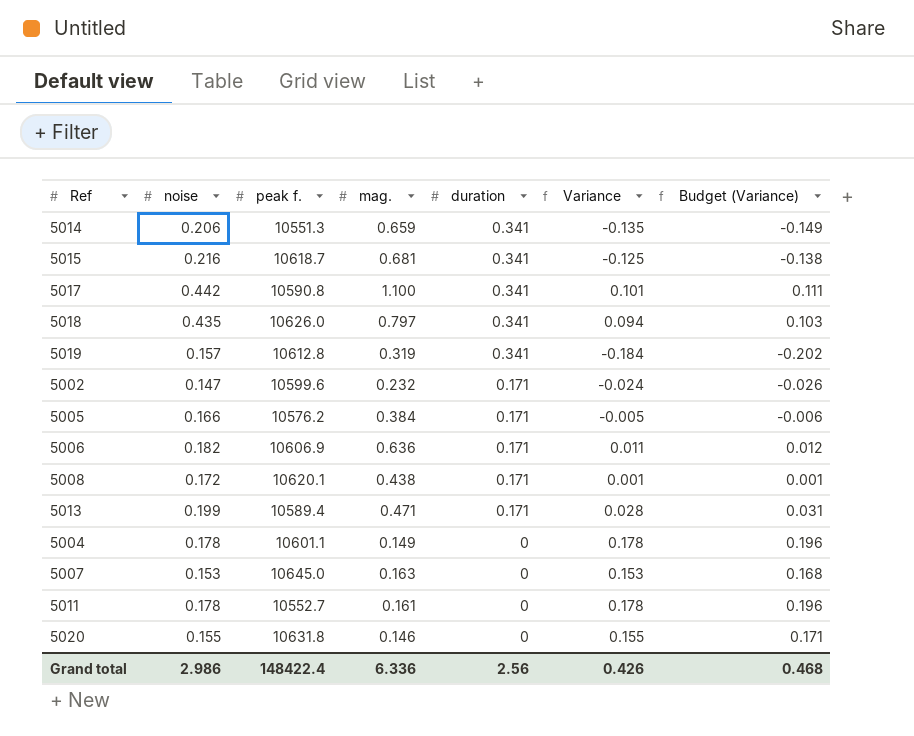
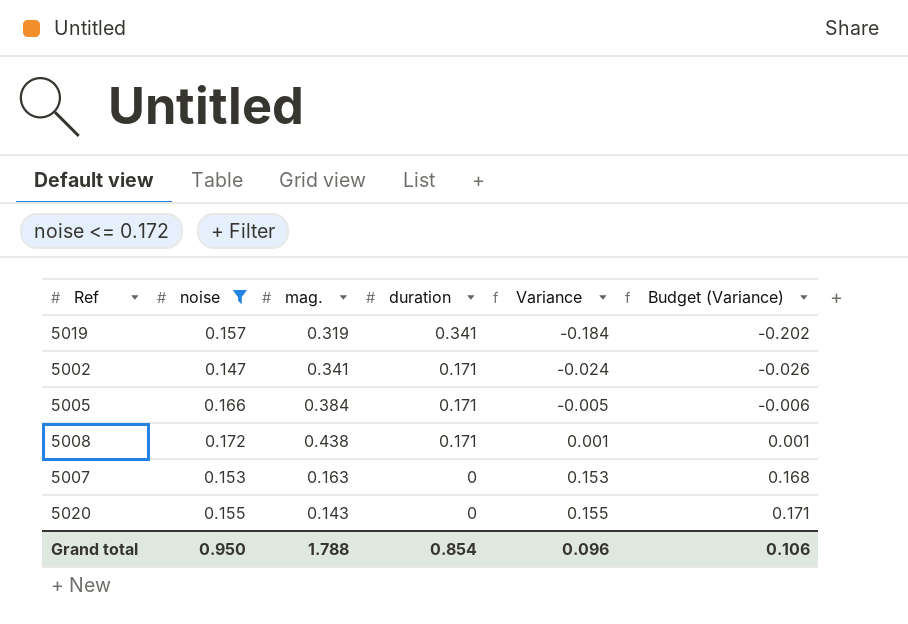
filter: none -> noise <= 0.172
column peak f. | position: 3 -> none
5002 | mag.: 0.232 -> 0.341
5020 | mag.: 0.146 -> 0.143
Grand total | noise: 2.986 -> 0.950
Grand total | mag.: 6.336 -> 1.788
Grand total | duration: 2.56 -> 0.854
Grand total | Variance: 0.426 -> 0.096
Grand total | Budget (Variance): 0.468 -> 0.106

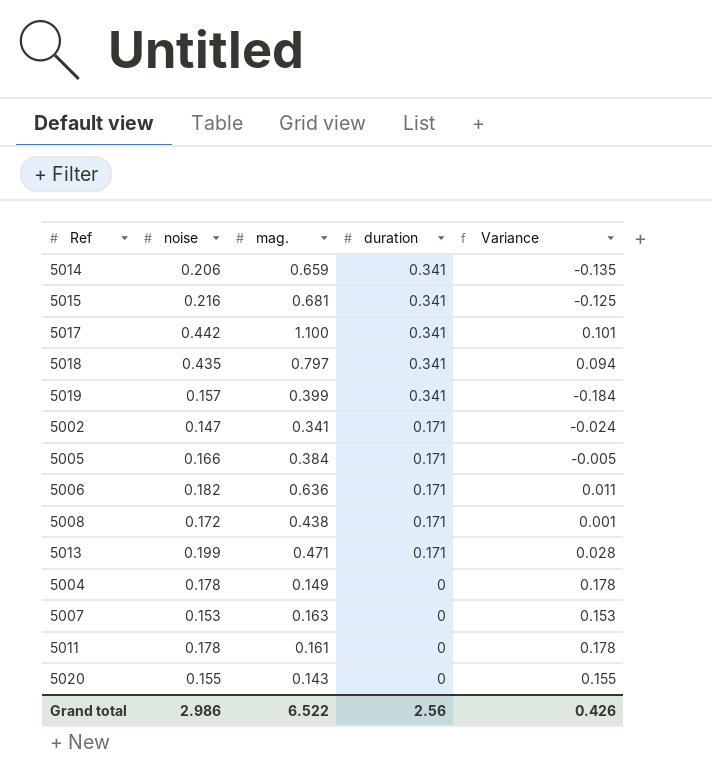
filter: noise <= 0.172 -> none
column Budget (Variance) | formula: [Variance] * 1.1 -> none
5019 | mag.: 0.319 -> 0.399
Grand total | noise: 0.950 -> 2.986
Grand total | mag.: 1.788 -> 6.522
Grand total | duration: 0.854 -> 2.56
Grand total | Variance: 0.096 -> 0.426

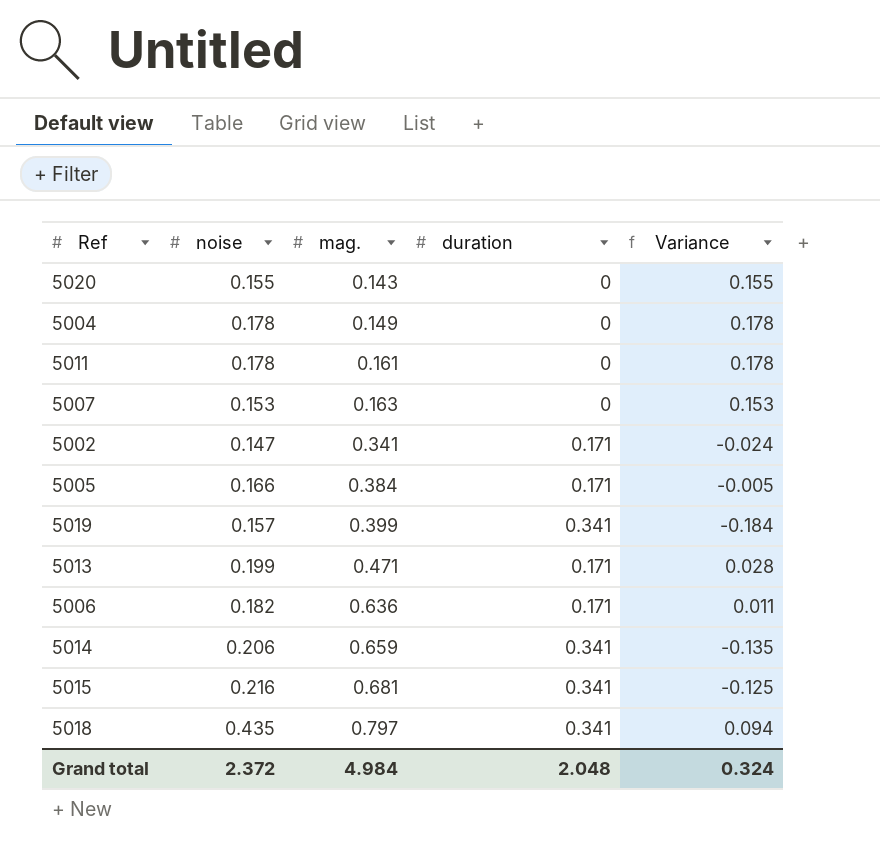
row order: duration descending -> mag. ascending
row 5017: 0.442 | 1.100 | 0.341 | 0.101 -> none
row 5008: 0.172 | 0.438 | 0.171 | 0.001 -> none
Grand total | noise: 2.986 -> 2.372
Grand total | mag.: 6.522 -> 4.984
Grand total | duration: 2.56 -> 2.048
Grand total | Variance: 0.426 -> 0.324

